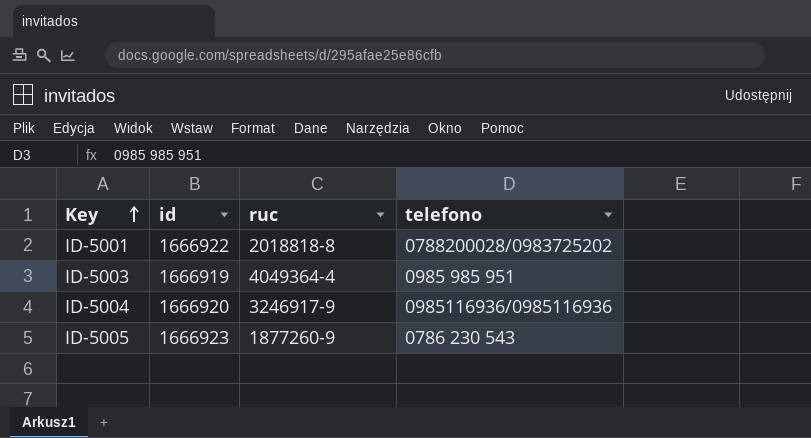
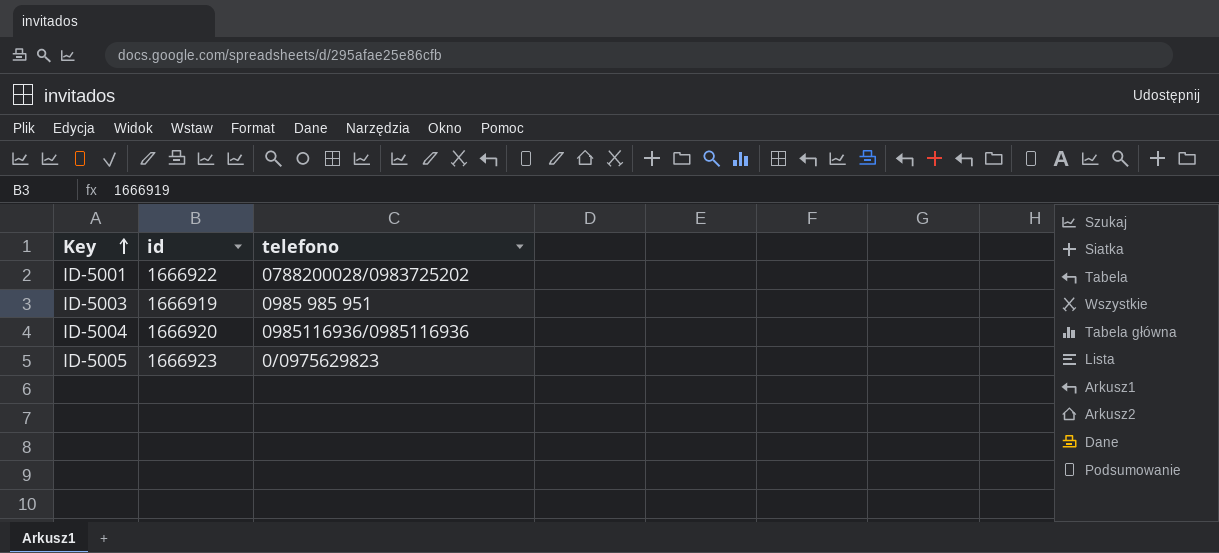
column ruc | position: 3 -> none
ID-5005 | telefono: 0786 230 543 -> 0/0975629823

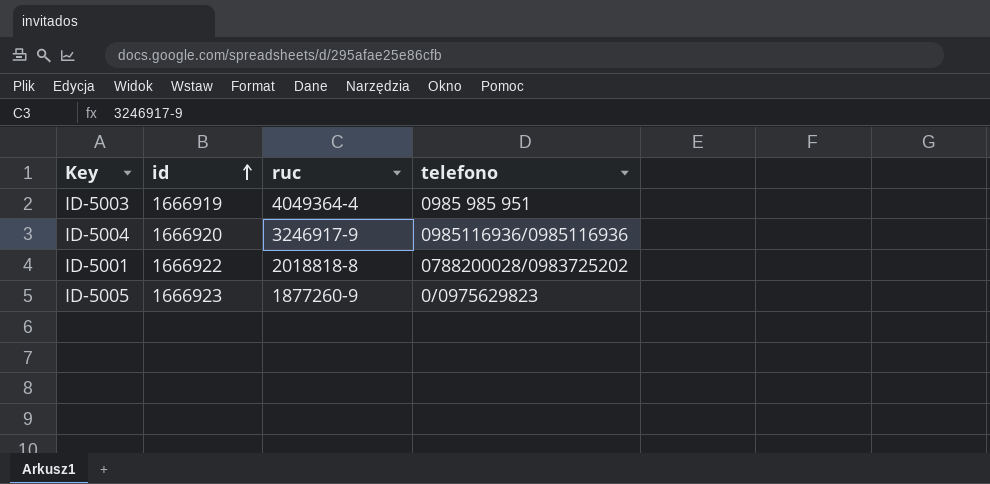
row order: Key ascending -> id ascending
column ruc | position: none -> 3

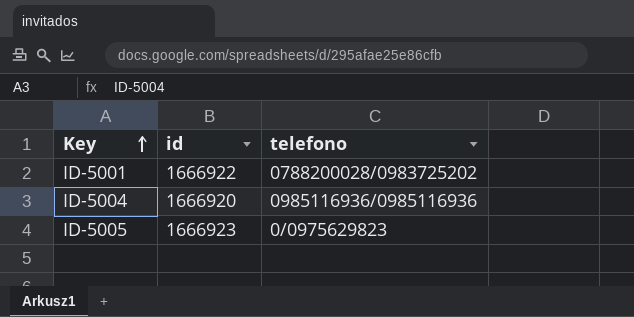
row order: id ascending -> Key ascending
column ruc | position: 3 -> none
row ID-5003: 1666919 | 4049364-4 | 0985 985 951 -> none

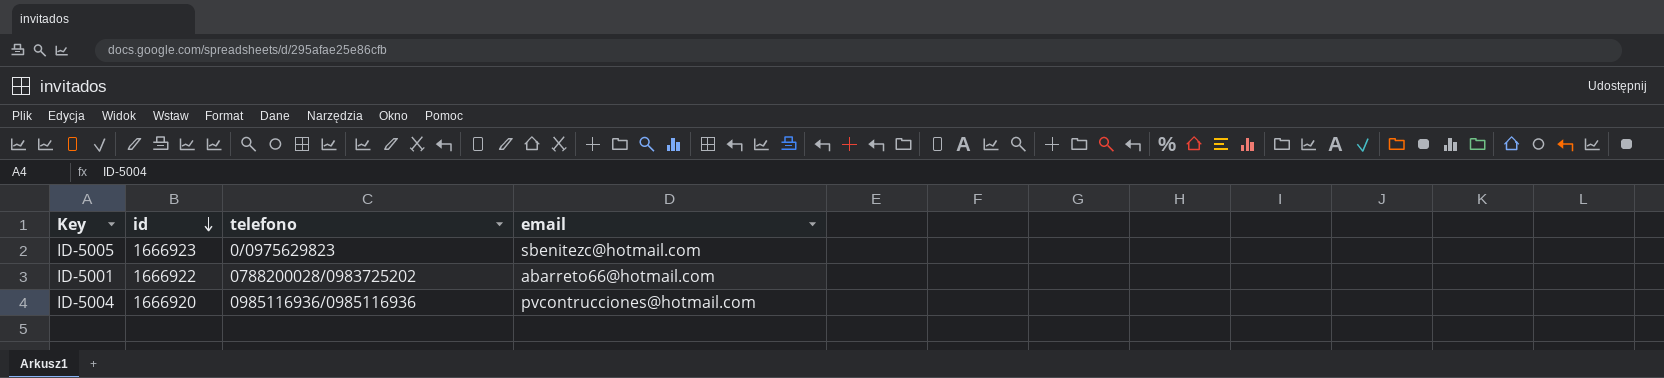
row order: Key ascending -> id descending
column email | position: none -> 4

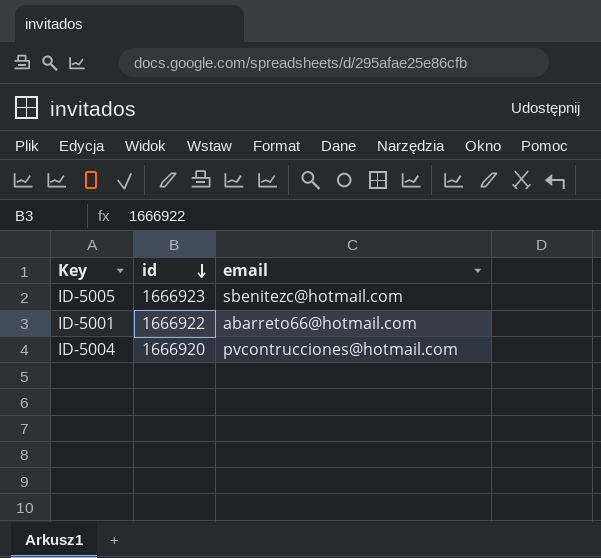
column telefono | position: 3 -> none

